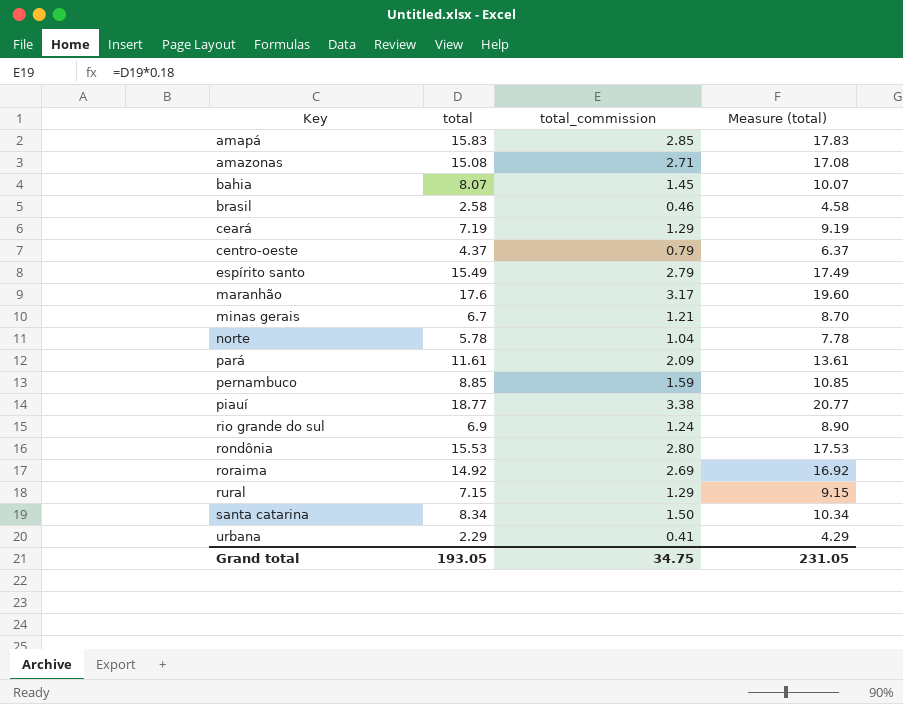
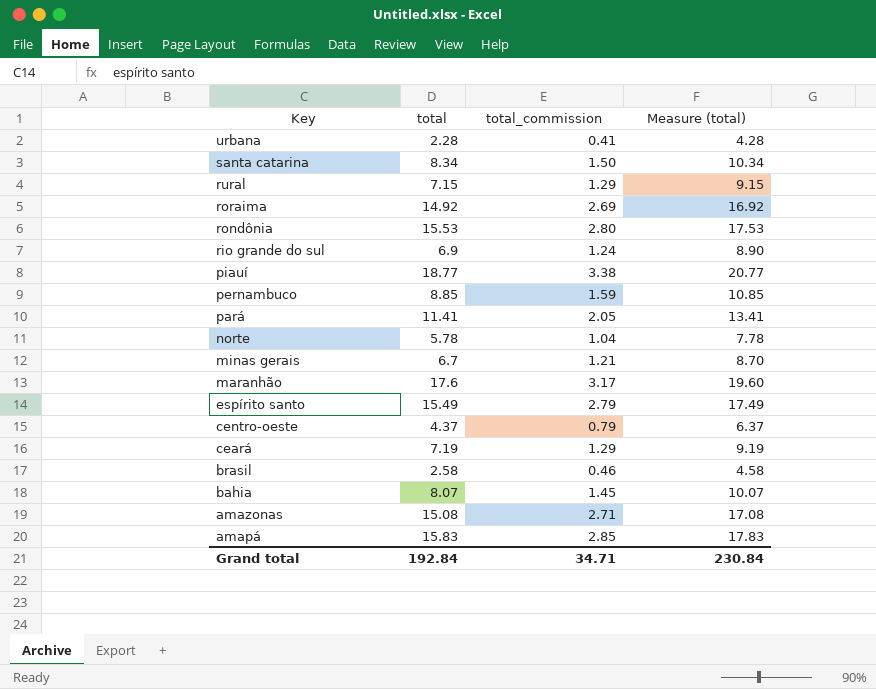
row order: Key ascending -> Key descending
urbana | total: 2.29 -> 2.28
urbana | Measure (total): 4.29 -> 4.28
pará | total: 11.61 -> 11.41
pará | total_commission: 2.09 -> 2.05
pará | Measure (total): 13.61 -> 13.41
Grand total | total: 193.05 -> 192.84
Grand total | total_commission: 34.75 -> 34.71
Grand total | Measure (total): 231.05 -> 230.84

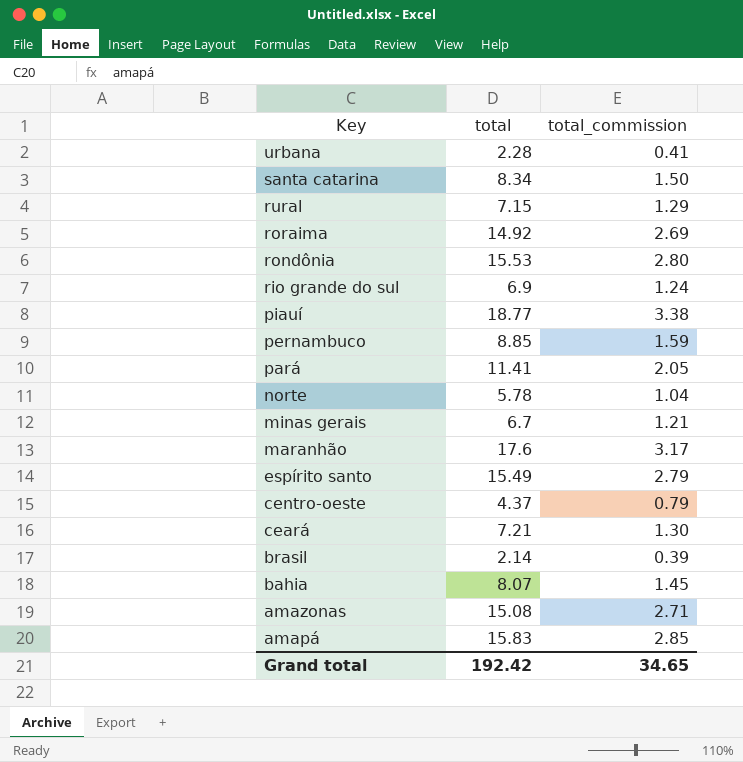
column Measure (total) | formula: [total] + 2 -> none
ceará | total: 7.19 -> 7.21
ceará | total_commission: 1.29 -> 1.30
brasil | total: 2.58 -> 2.14
brasil | total_commission: 0.46 -> 0.39
Grand total | total: 192.84 -> 192.42
Grand total | total_commission: 34.71 -> 34.65

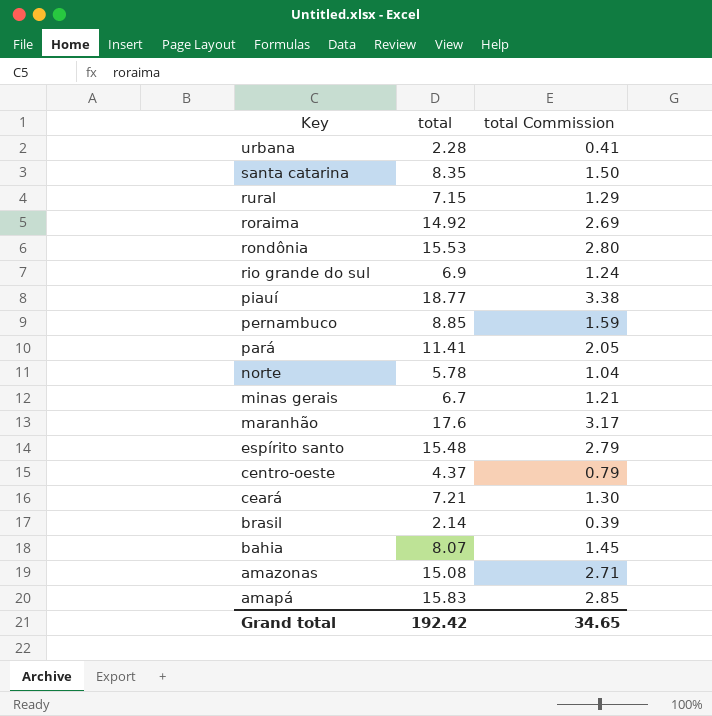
column name: total_commission -> total Commission
santa catarina | total: 8.34 -> 8.35
espírito santo | total: 15.49 -> 15.48

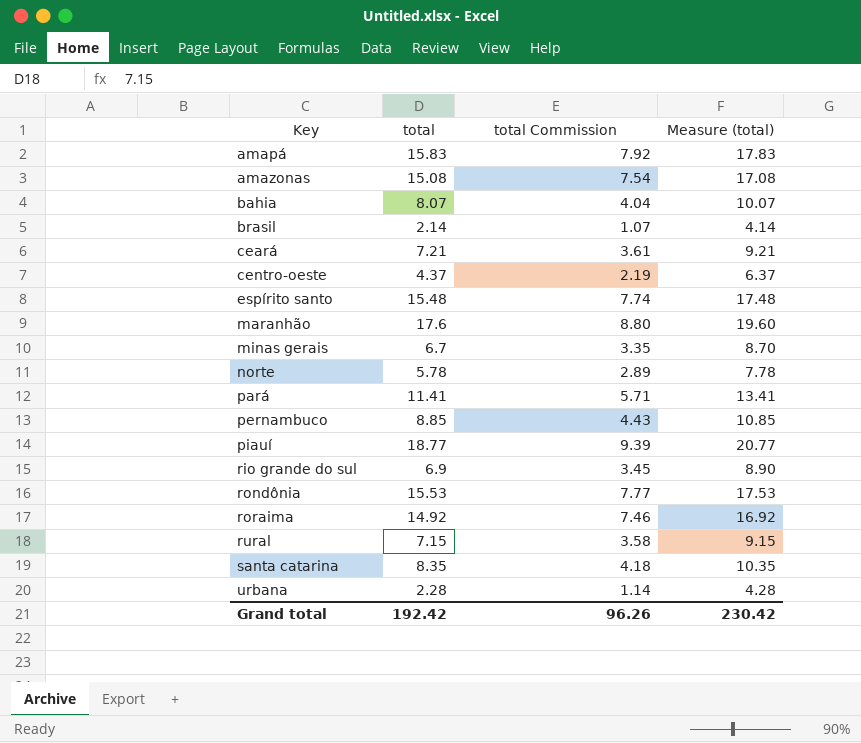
row order: Key descending -> Key ascending
column total Commission | formula: [total] * 0.18 -> [total] * 0.5
column Measure (total) | formula: none -> [total] + 2
Grand total | total Commission: 34.65 -> 96.26

